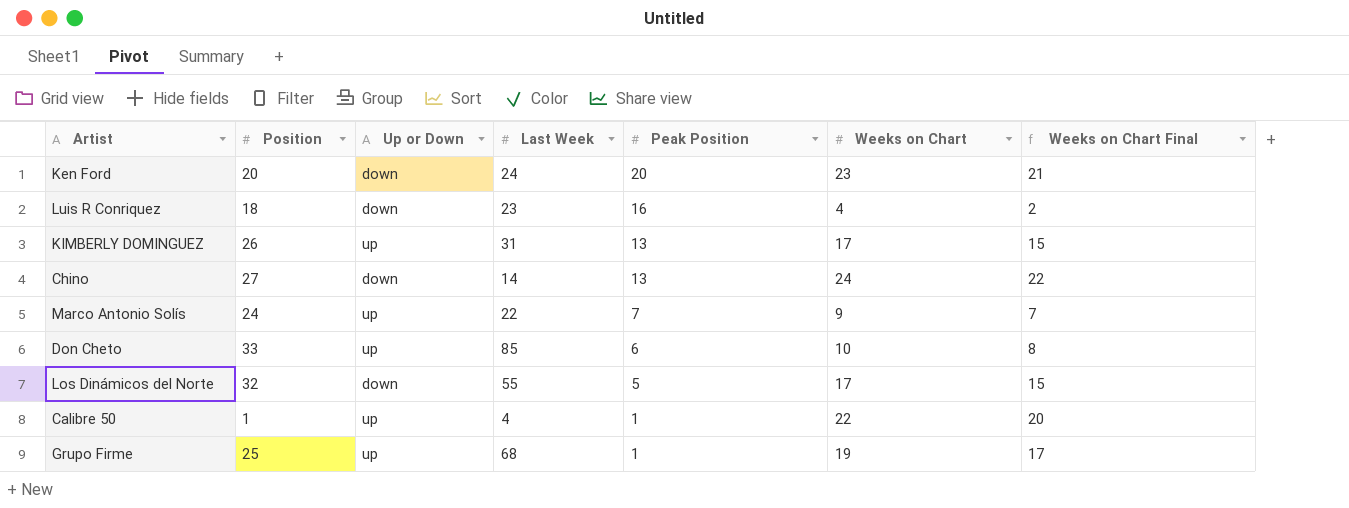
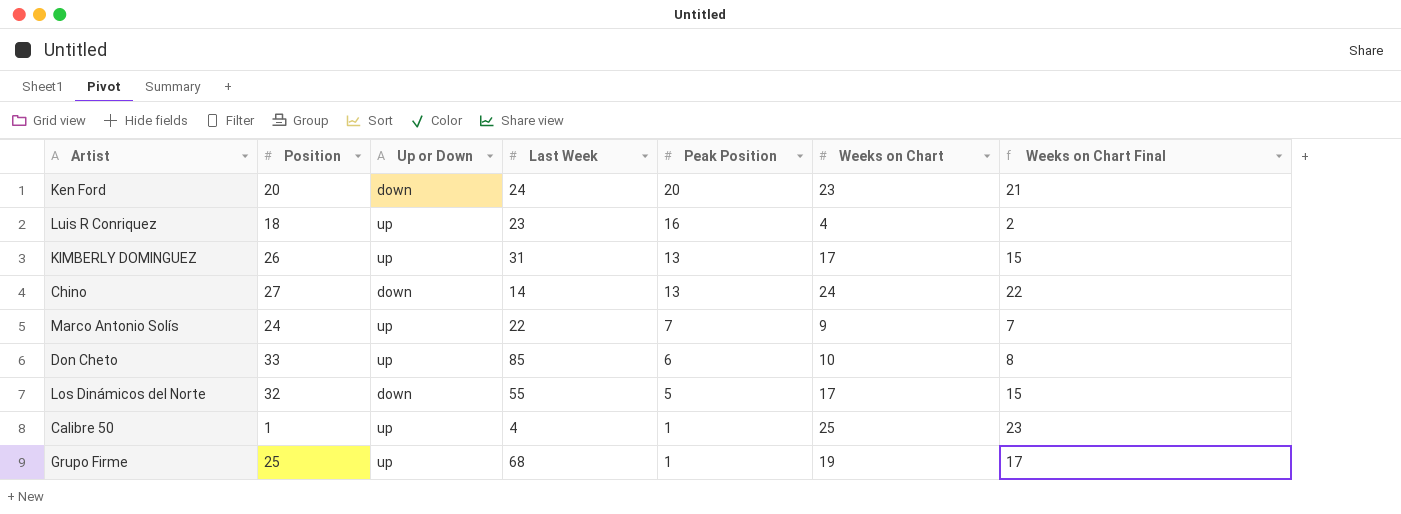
Luis R Conriquez | Up or Down: down -> up
Calibre 50 | Weeks on Chart: 22 -> 25
Calibre 50 | Weeks on Chart Final: 20 -> 23

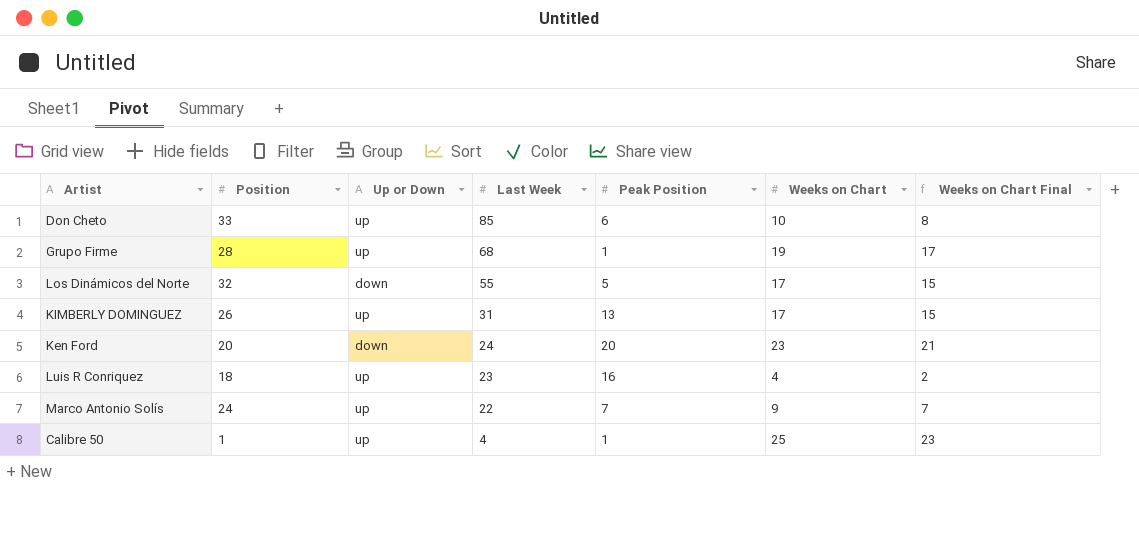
row order: Peak Position descending -> Last Week descending
row Chino: 27 | down | 14 | 13 | 24 | 22 -> none
Grupo Firme | Position: 25 -> 28

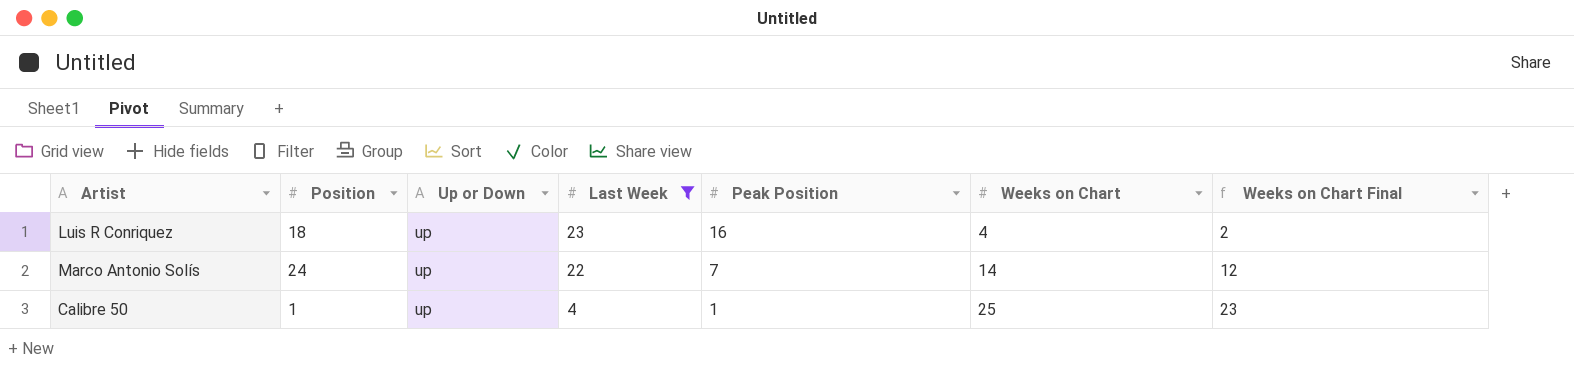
filter: none -> Last Week <= 23
Marco Antonio Solís | Weeks on Chart: 9 -> 14
Marco Antonio Solís | Weeks on Chart Final: 7 -> 12

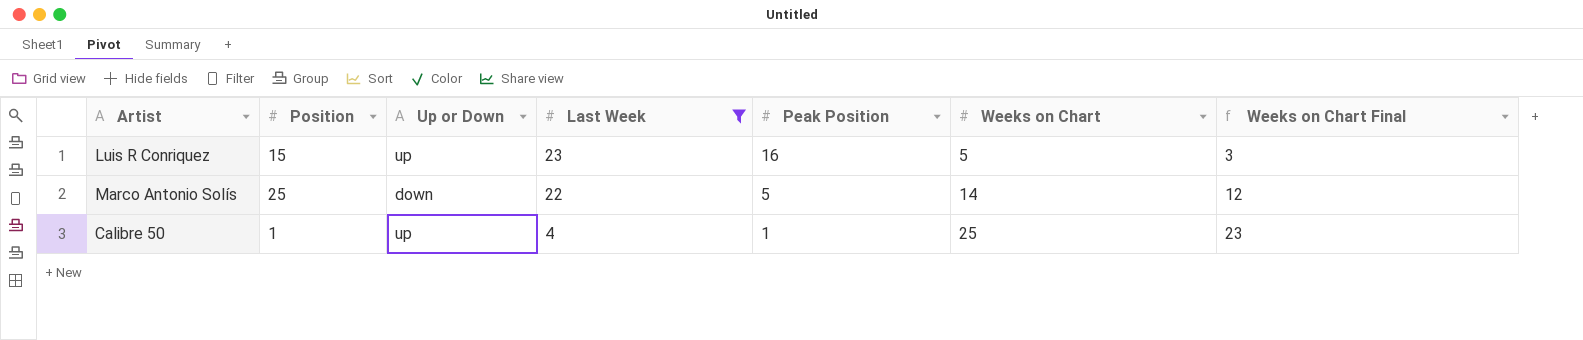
Luis R Conriquez | Position: 18 -> 15
Luis R Conriquez | Weeks on Chart: 4 -> 5
Luis R Conriquez | Weeks on Chart Final: 2 -> 3
Marco Antonio Solís | Position: 24 -> 25
Marco Antonio Solís | Up or Down: up -> down
Marco Antonio Solís | Peak Position: 7 -> 5

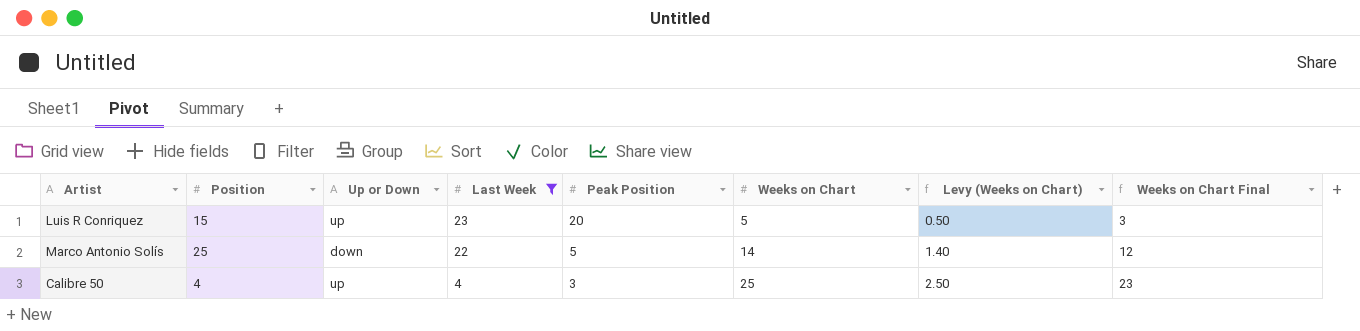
column Levy (Weeks on Chart) | formula: none -> [Weeks on Chart] * 0.1
Luis R Conriquez | Peak Position: 16 -> 20
Calibre 50 | Position: 1 -> 4
Calibre 50 | Peak Position: 1 -> 3

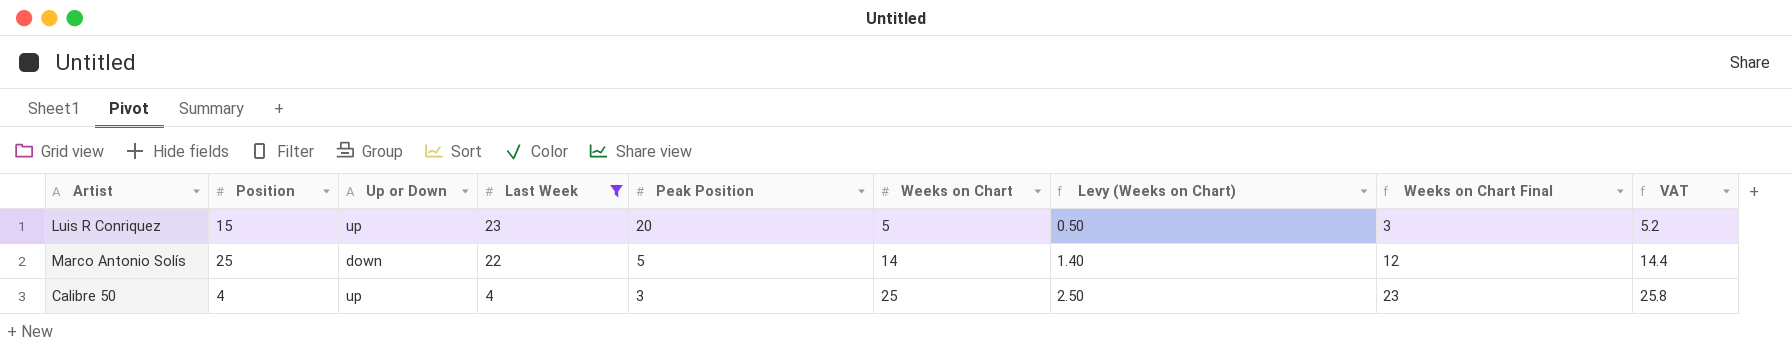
column VAT | formula: none -> [Weeks on Chart] * 1.03

